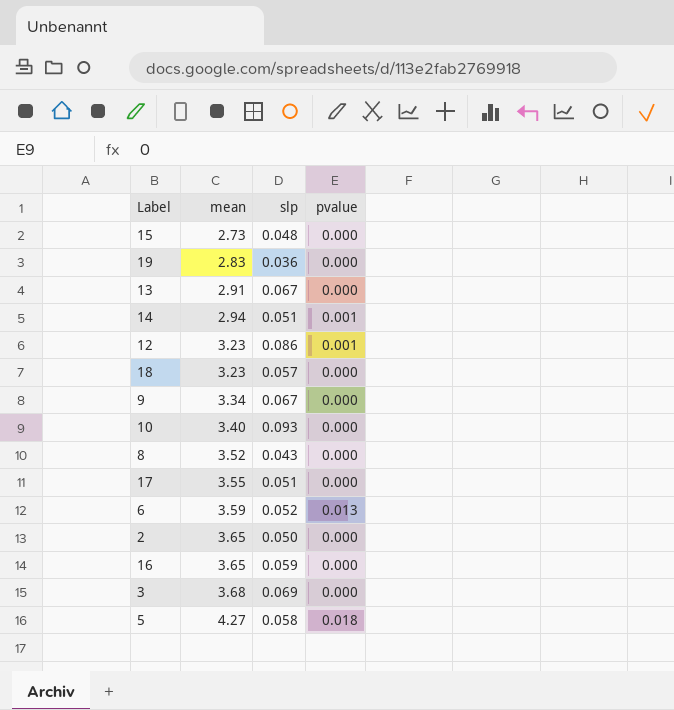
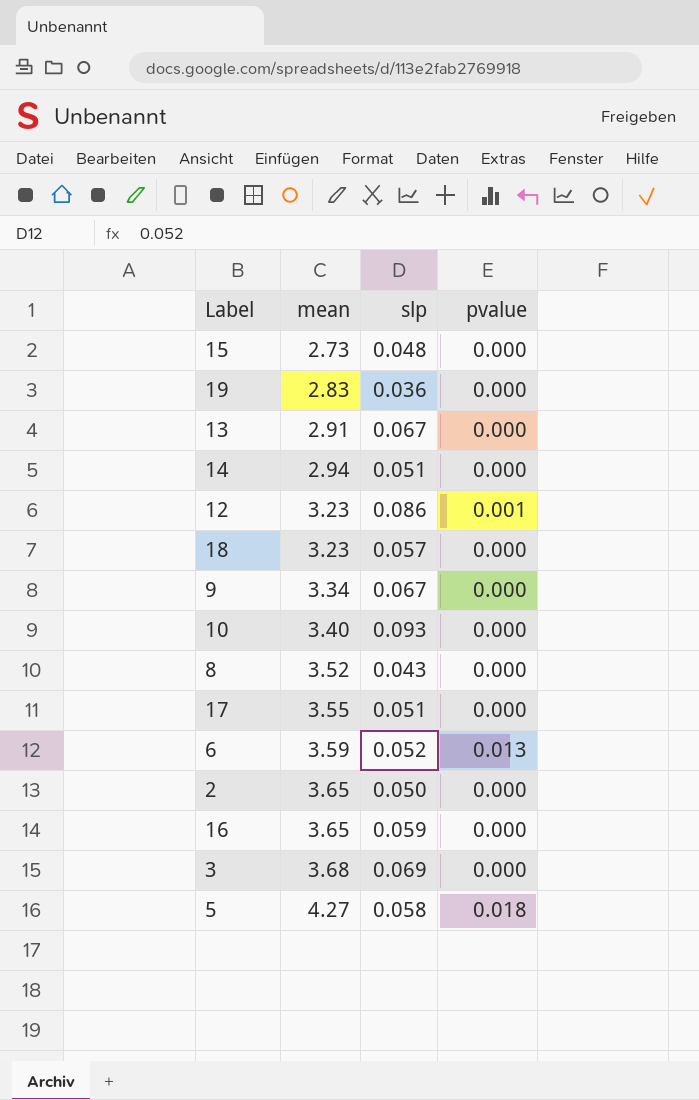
14 | pvalue: 0.001 -> 0.000

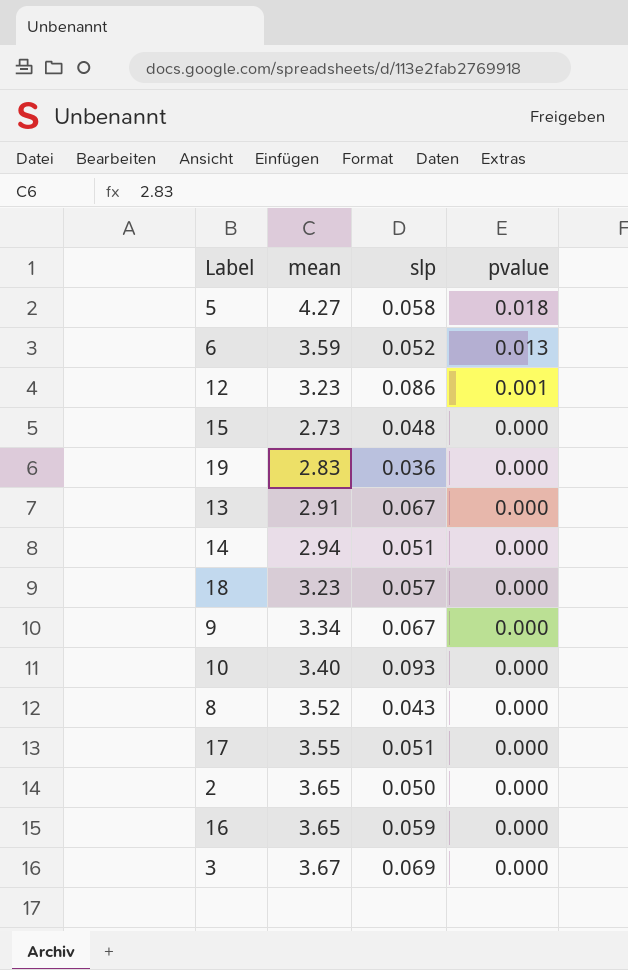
row order: mean ascending -> pvalue descending
3 | mean: 3.68 -> 3.67

